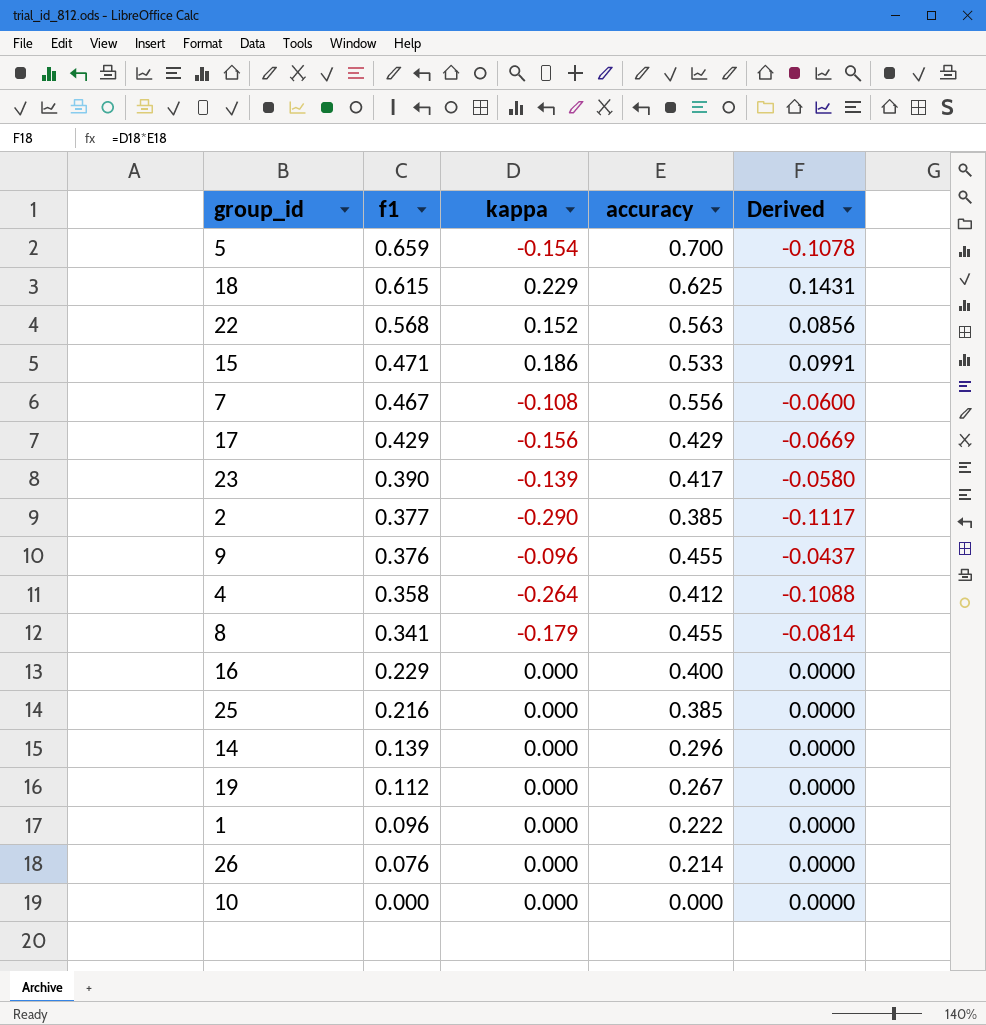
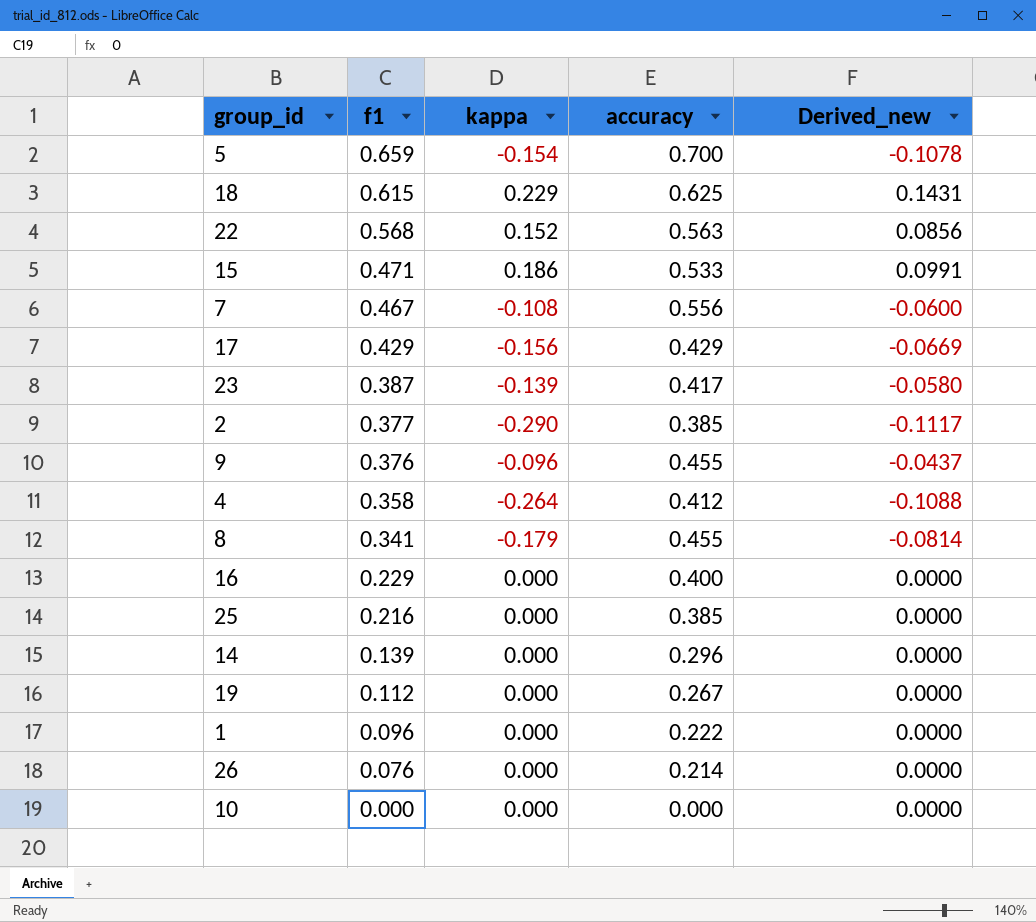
column name: Derived -> Derived_new
23 | f1: 0.390 -> 0.387

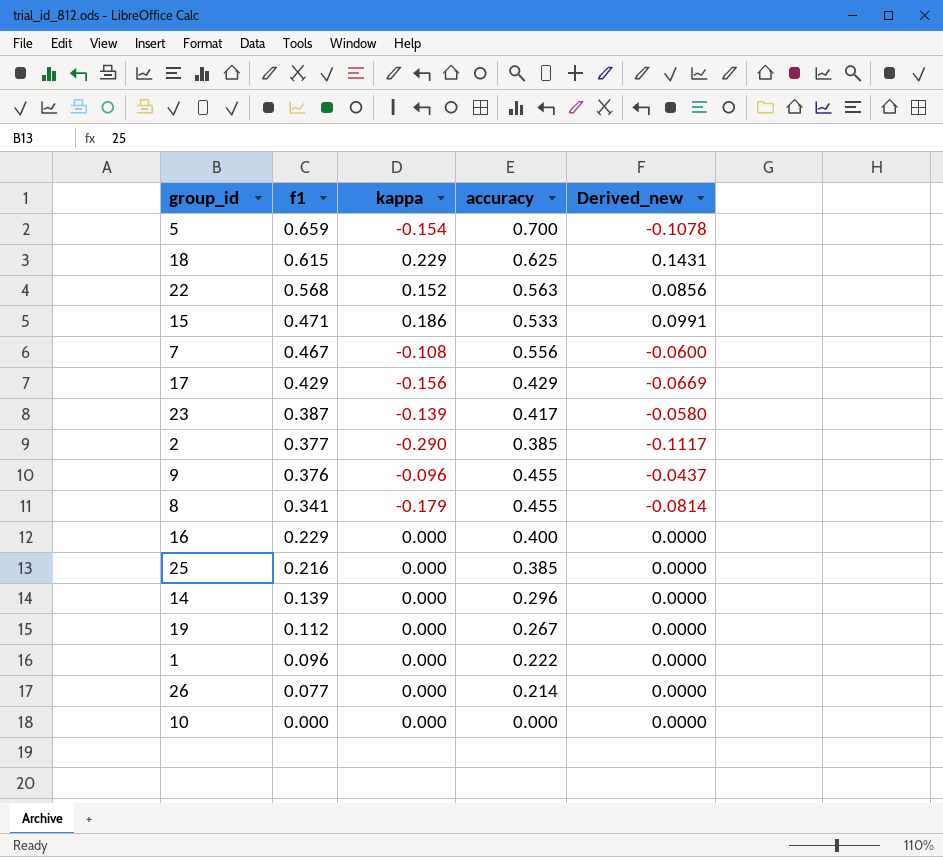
row 4: 0.358 | -0.264 | 0.412 | -0.1088 -> none
26 | f1: 0.076 -> 0.077

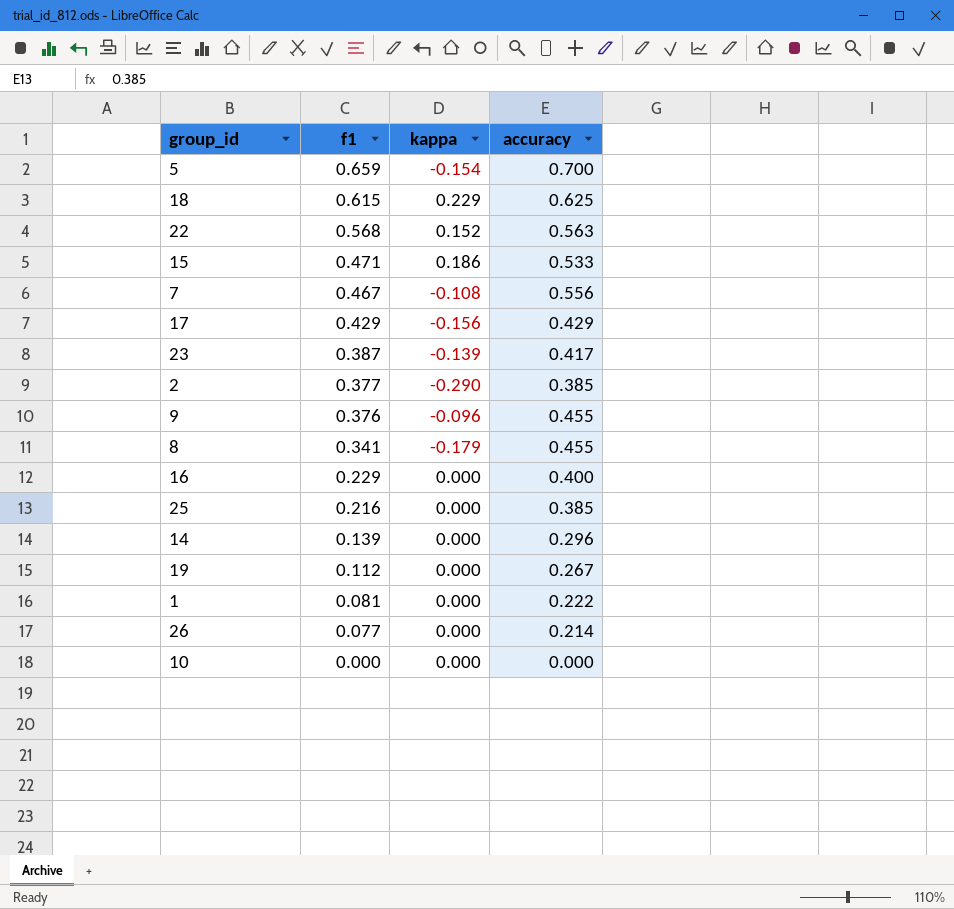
column Derived_new | formula: [kappa] * [accuracy] -> none
1 | f1: 0.096 -> 0.081

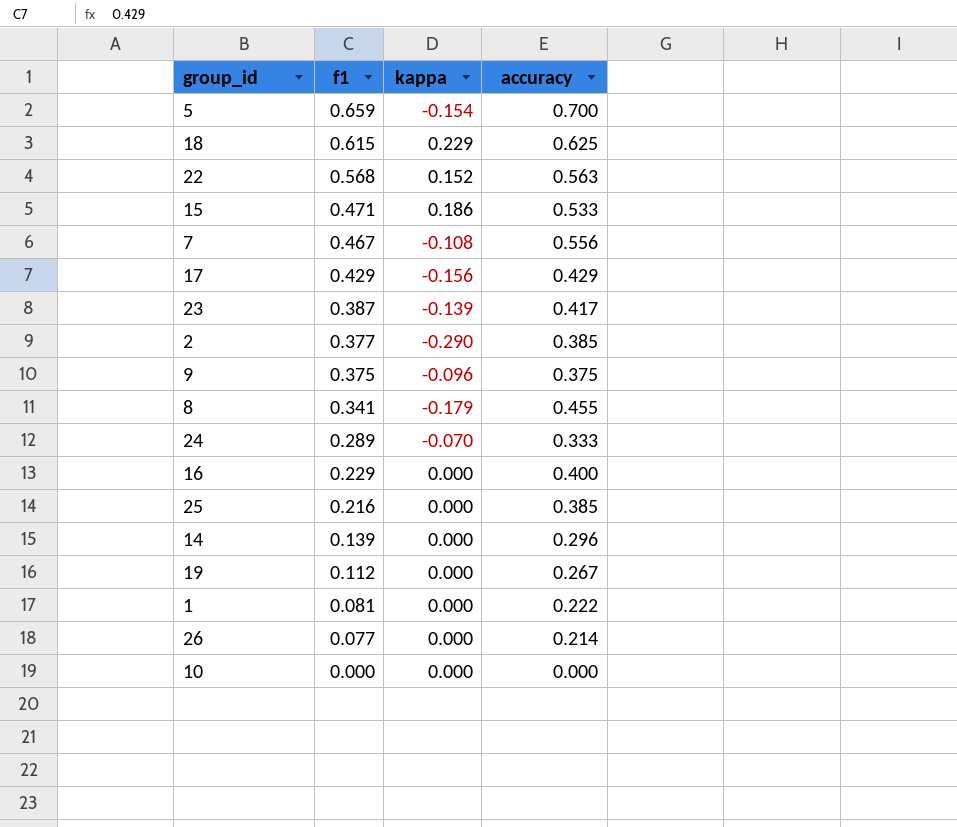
9 | f1: 0.376 -> 0.375
9 | accuracy: 0.455 -> 0.375
row 24: none -> 0.289 | -0.070 | 0.333

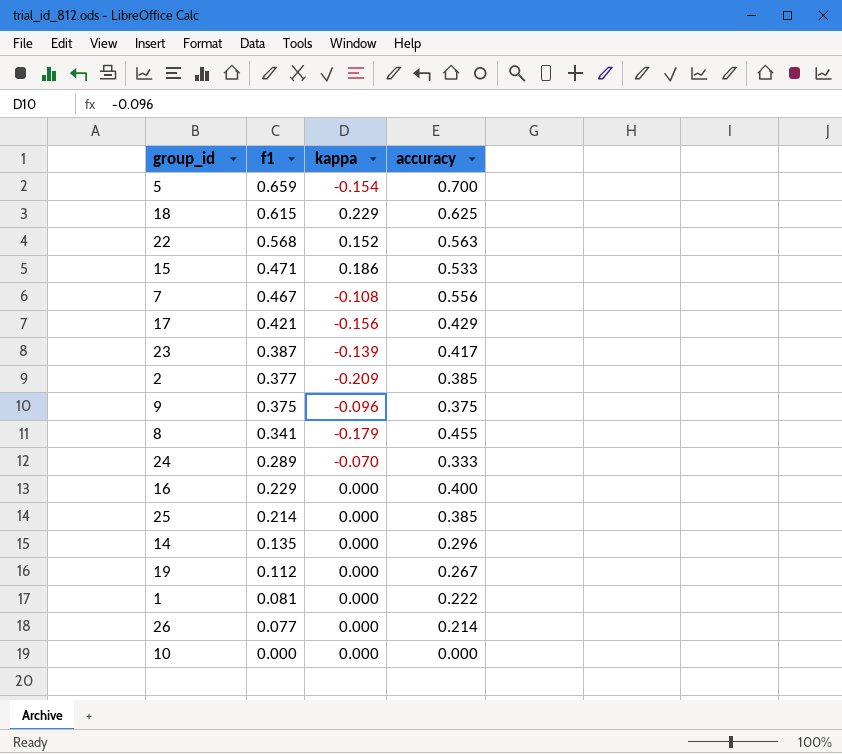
17 | f1: 0.429 -> 0.421
2 | kappa: -0.290 -> -0.209
25 | f1: 0.216 -> 0.214
14 | f1: 0.139 -> 0.135

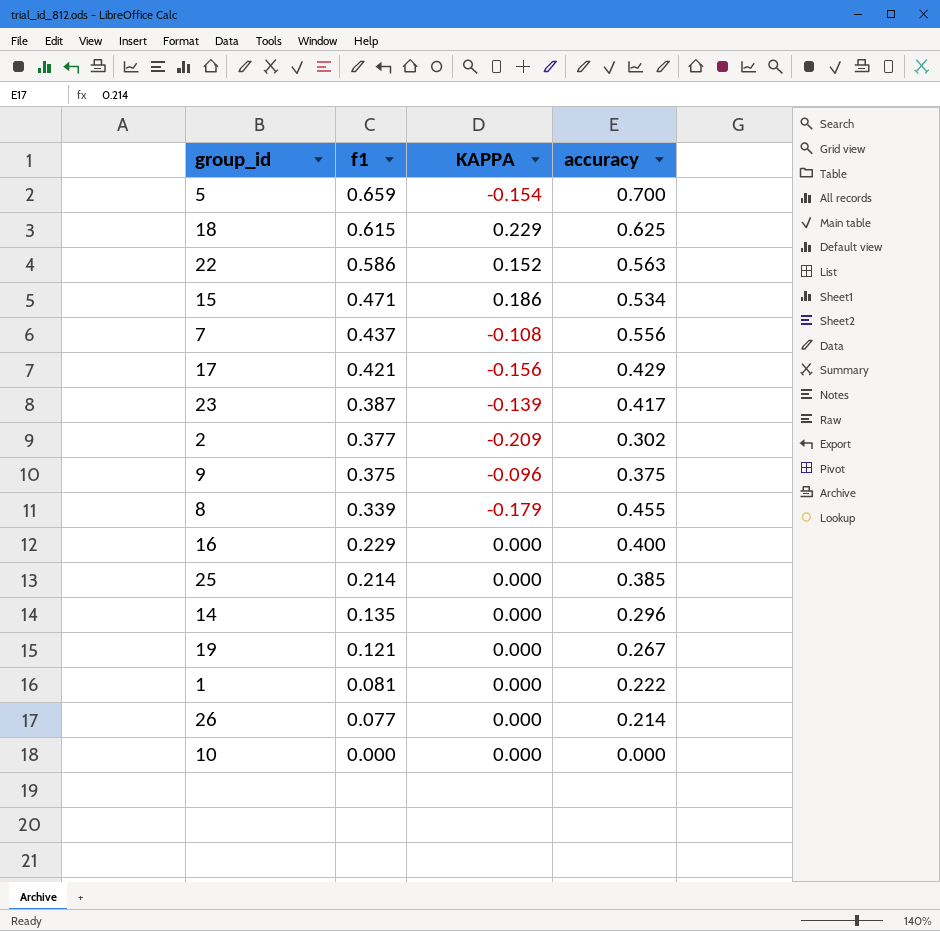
column name: kappa -> KAPPA
row 24: 0.289 | -0.070 | 0.333 -> none
22 | f1: 0.568 -> 0.586
15 | accuracy: 0.533 -> 0.534
7 | f1: 0.467 -> 0.437
2 | accuracy: 0.385 -> 0.302
8 | f1: 0.341 -> 0.339
19 | f1: 0.112 -> 0.121

